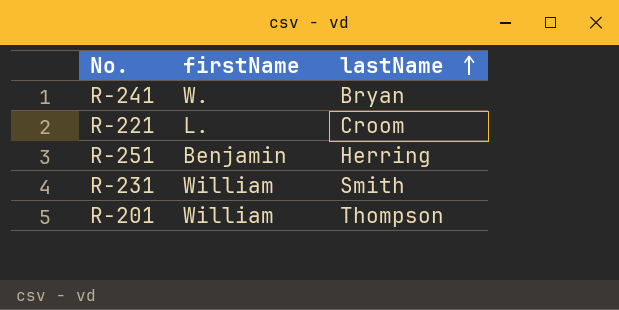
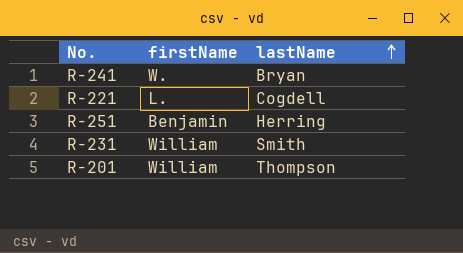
R-221 | lastName: Croom -> Cogdell

